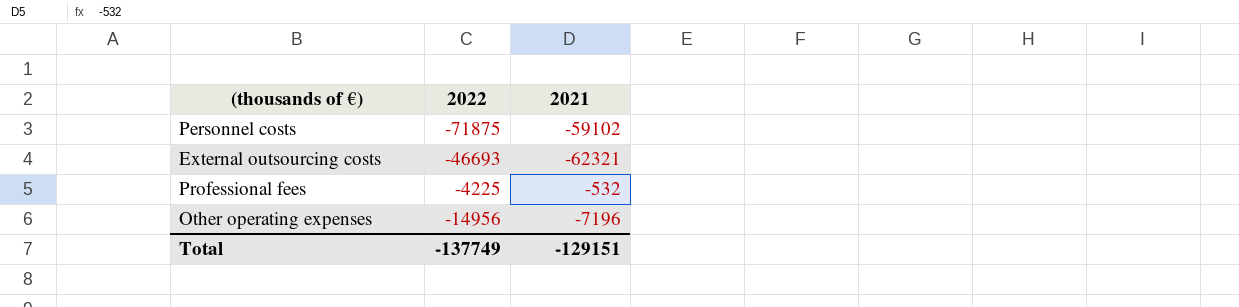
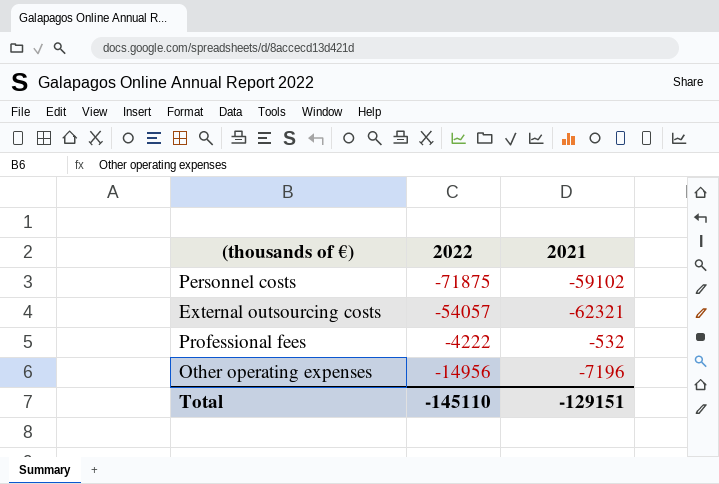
External outsourcing costs | 2022: -46693 -> -54057
Professional fees | 2022: -4225 -> -4222
Total | 2022: -137749 -> -145110

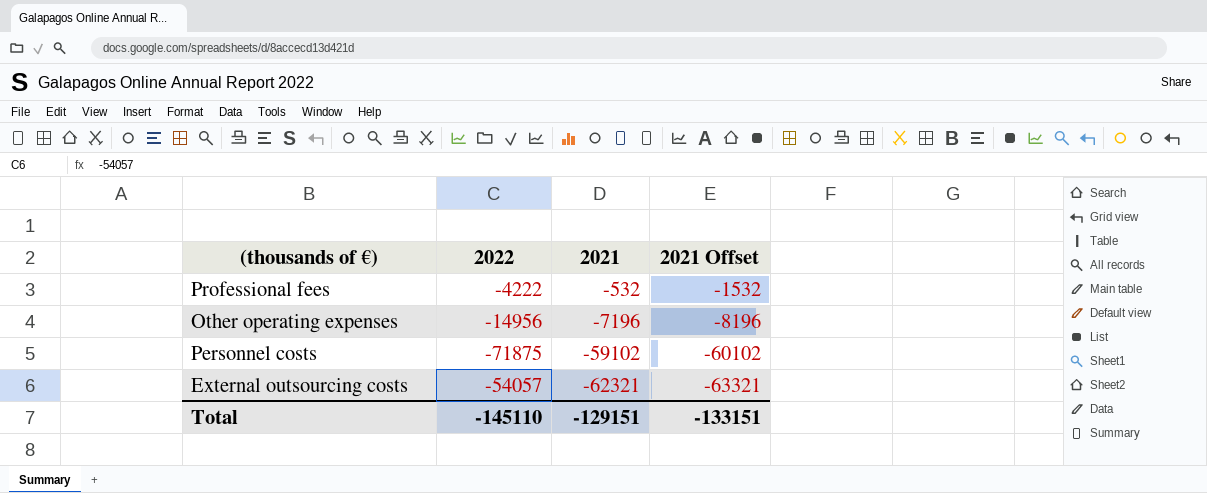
row order: none -> 2021 descending
column 2021 Offset | formula: none -> [2021] - 1000

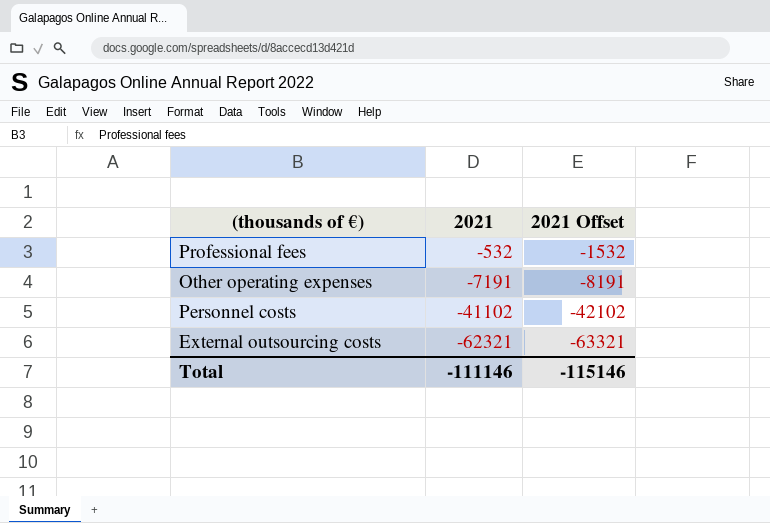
column 2022 | position: 2 -> none
Other operating expenses | 2021: -7196 -> -7191
Other operating expenses | 2021 Offset: -8196 -> -8191
Personnel costs | 2021: -59102 -> -41102
Personnel costs | 2021 Offset: -60102 -> -42102
Total | 2021: -129151 -> -111146
Total | 2021 Offset: -133151 -> -115146

